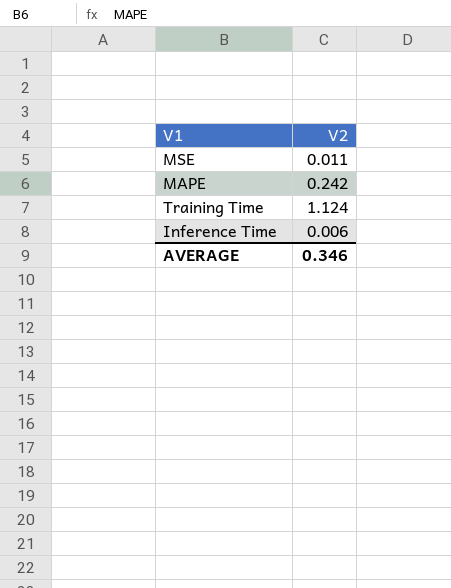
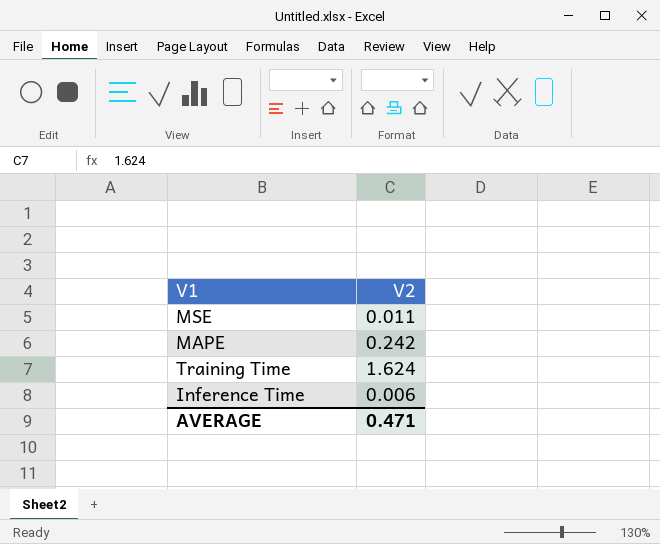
Training Time | V2: 1.124 -> 1.624
AVERAGE | V2: 0.346 -> 0.471

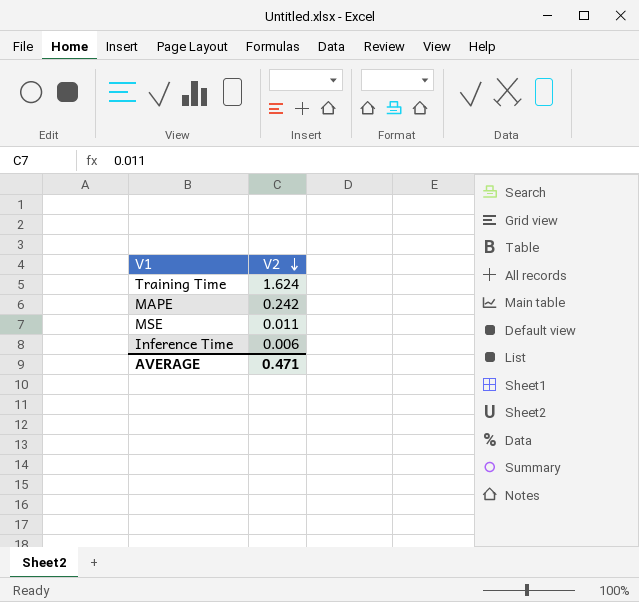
row order: none -> V2 descending

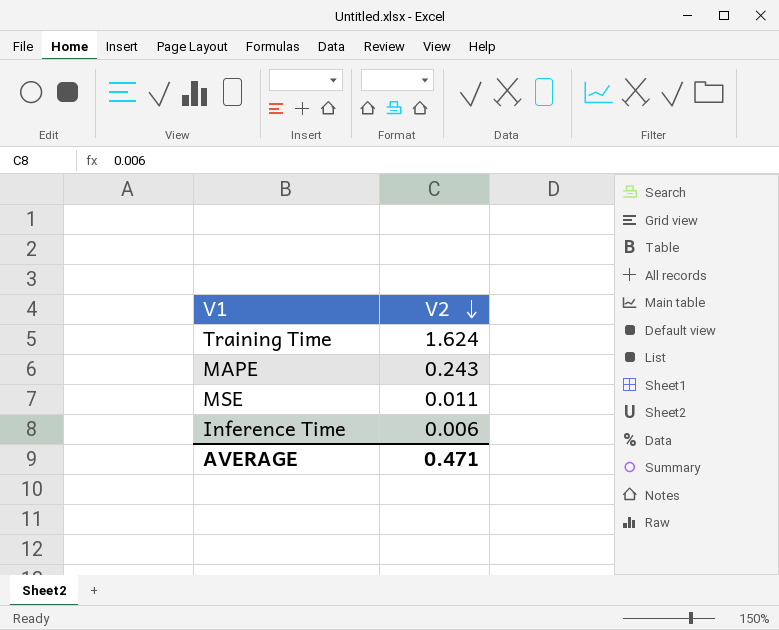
MAPE | V2: 0.242 -> 0.243

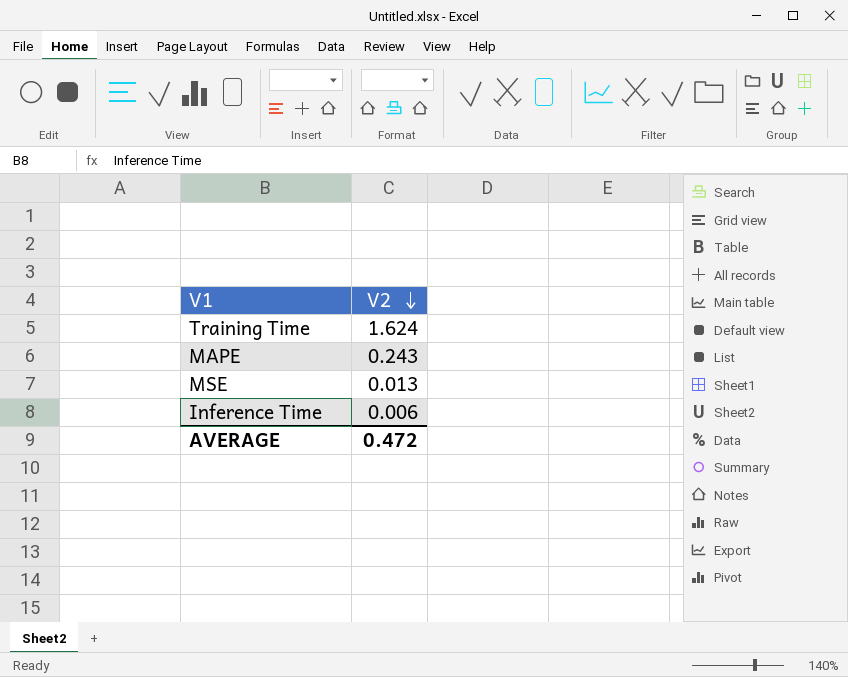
MSE | V2: 0.011 -> 0.013
AVERAGE | V2: 0.471 -> 0.472

